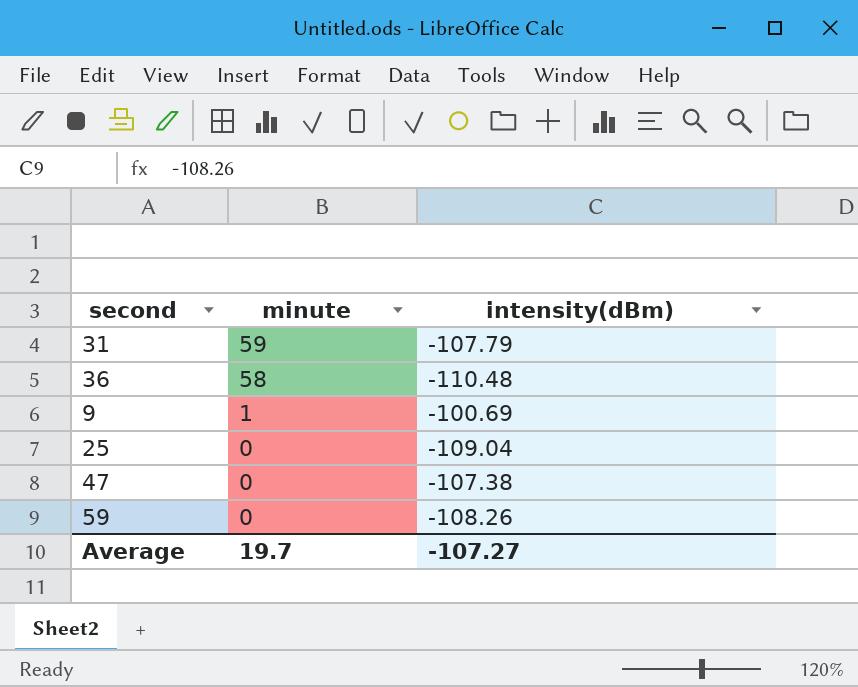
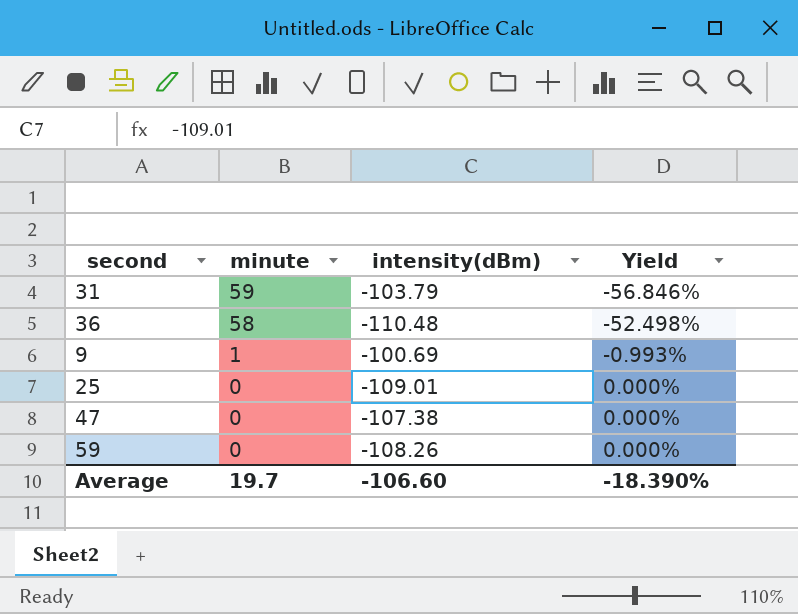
column Yield | formula: none -> [minute] / [intensity(dBm)]
31 | intensity(dBm): -107.79 -> -103.79
25 | intensity(dBm): -109.04 -> -109.01
Average | intensity(dBm): -107.27 -> -106.60

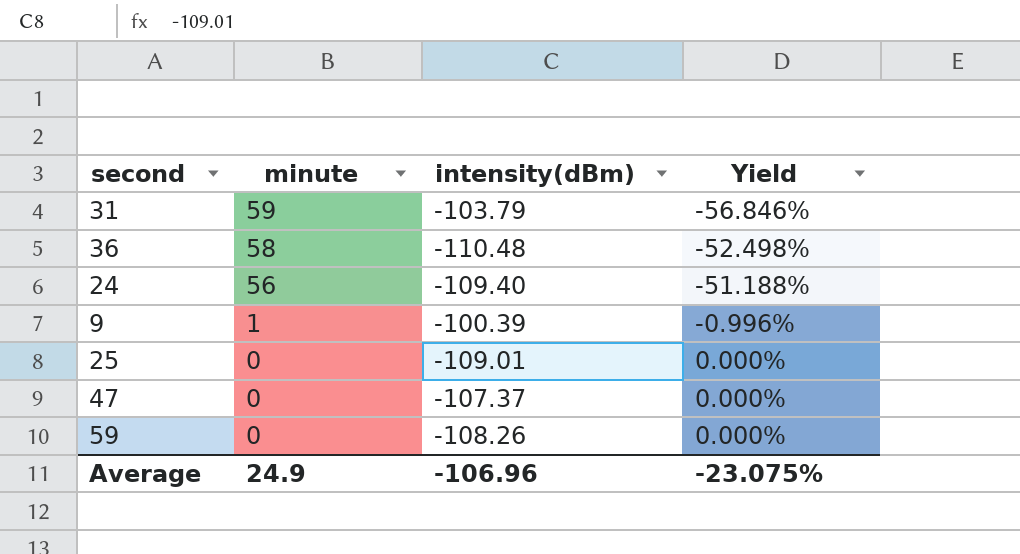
row 24: none -> 56 | -109.40 | -51.188%
9 | intensity(dBm): -100.69 -> -100.39
9 | Yield: -0.993% -> -0.996%
47 | intensity(dBm): -107.38 -> -107.37
Average | minute: 19.7 -> 24.9
Average | intensity(dBm): -106.60 -> -106.96
Average | Yield: -18.390% -> -23.075%

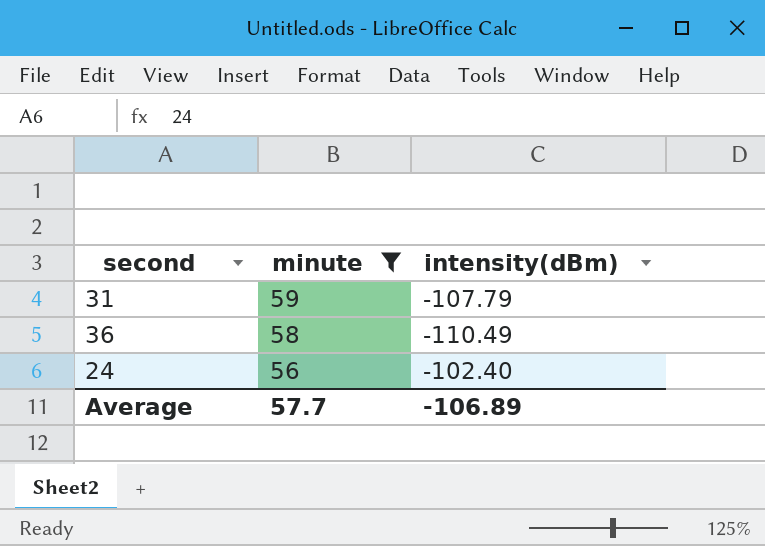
filter: none -> minute >= 56
column Yield | formula: [minute] / [intensity(dBm)] -> none
31 | intensity(dBm): -103.79 -> -107.79
36 | intensity(dBm): -110.48 -> -110.49
24 | intensity(dBm): -109.40 -> -102.40
Average | minute: 24.9 -> 57.7
Average | intensity(dBm): -106.96 -> -106.89

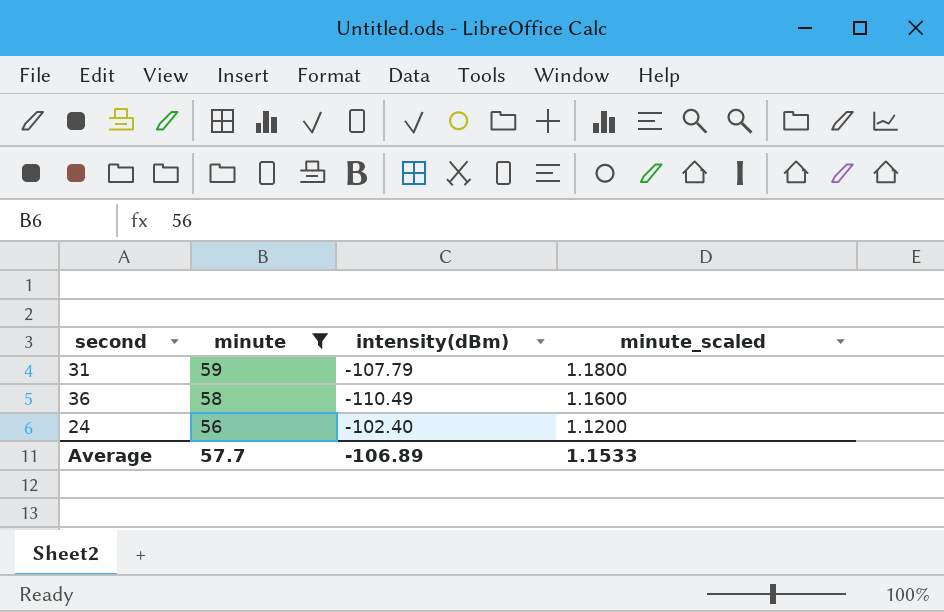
column minute_scaled | formula: none -> [minute] * 0.02

